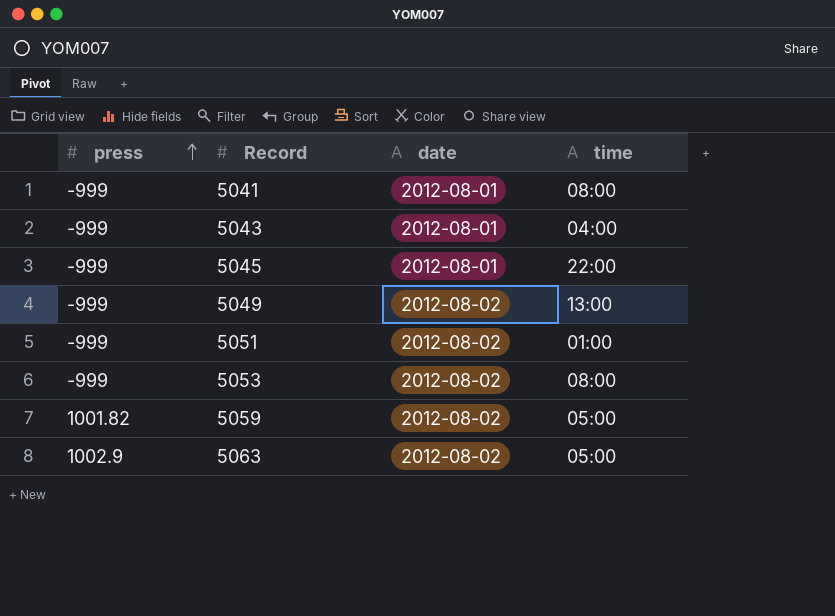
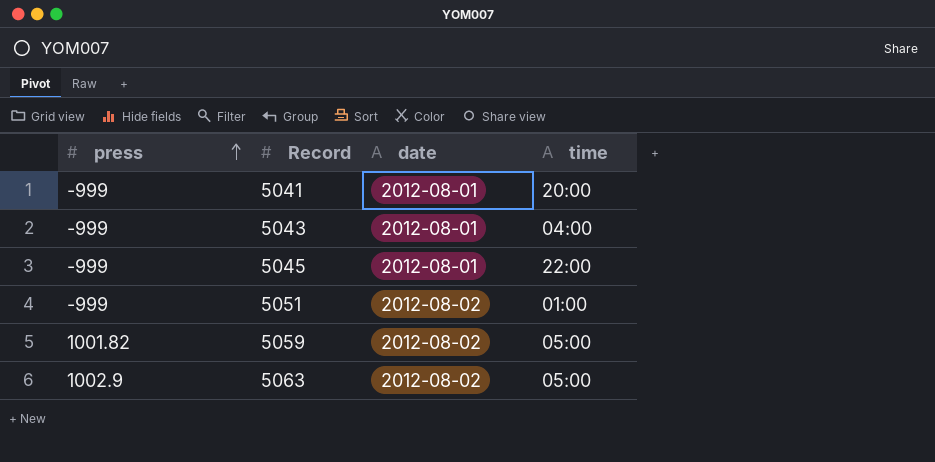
row 5049: -999 | 2012-08-02 | 13:00 -> none
row 5053: -999 | 2012-08-02 | 08:00 -> none
5041 | time: 08:00 -> 20:00

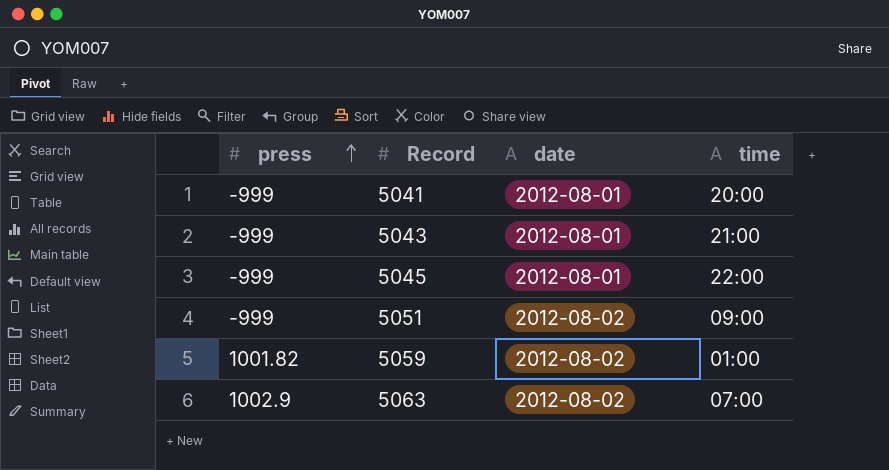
5043 | time: 04:00 -> 21:00
5051 | time: 01:00 -> 09:00
5059 | time: 05:00 -> 01:00
5063 | time: 05:00 -> 07:00

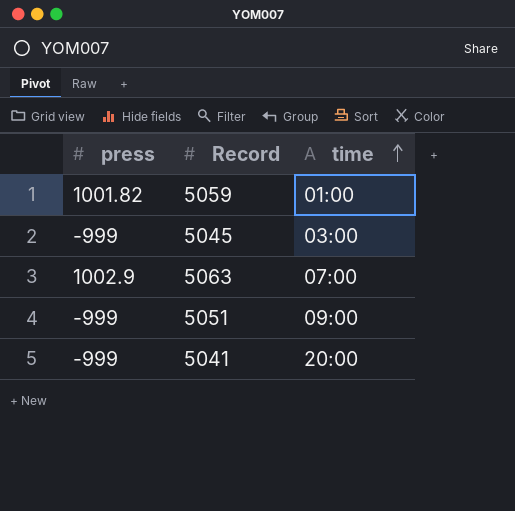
row order: press ascending -> time ascending
column date | position: 3 -> none
row 5043: -999 | 2012-08-01 | 21:00 -> none
5045 | time: 22:00 -> 03:00

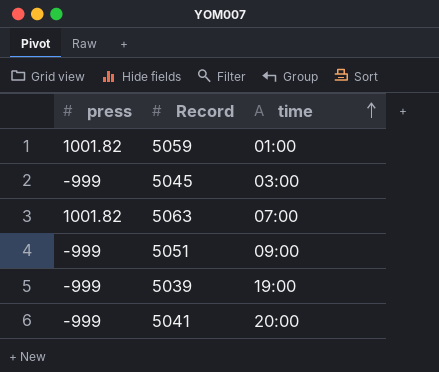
5063 | press: 1002.9 -> 1001.82
row 5039: none -> -999 | 19:00

